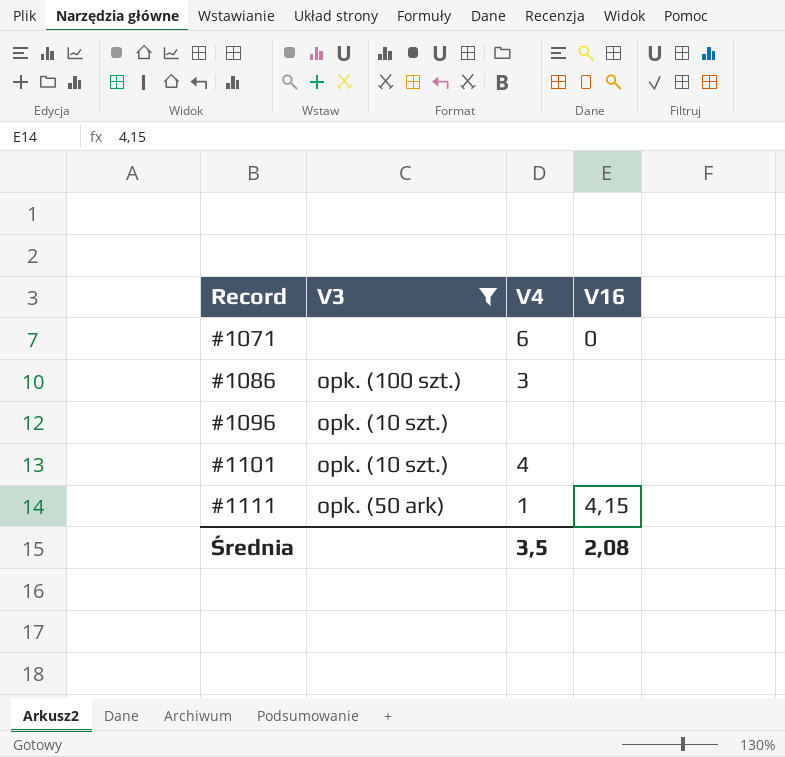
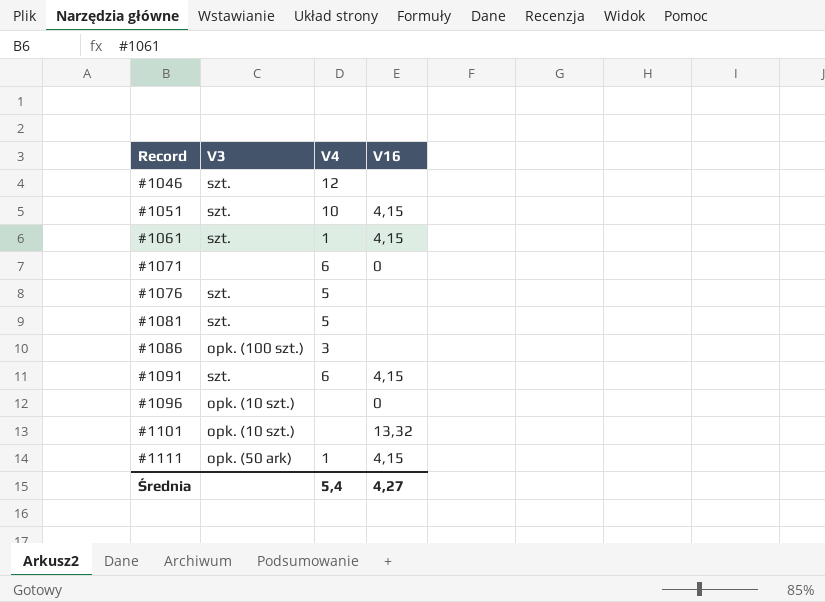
filter: V3 != szt. -> none
#1096 | V16: none -> 0
#1101 | V4: 4 -> none
#1101 | V16: none -> 13,32
Średnia | V4: 3,5 -> 5,4
Średnia | V16: 2,08 -> 4,27

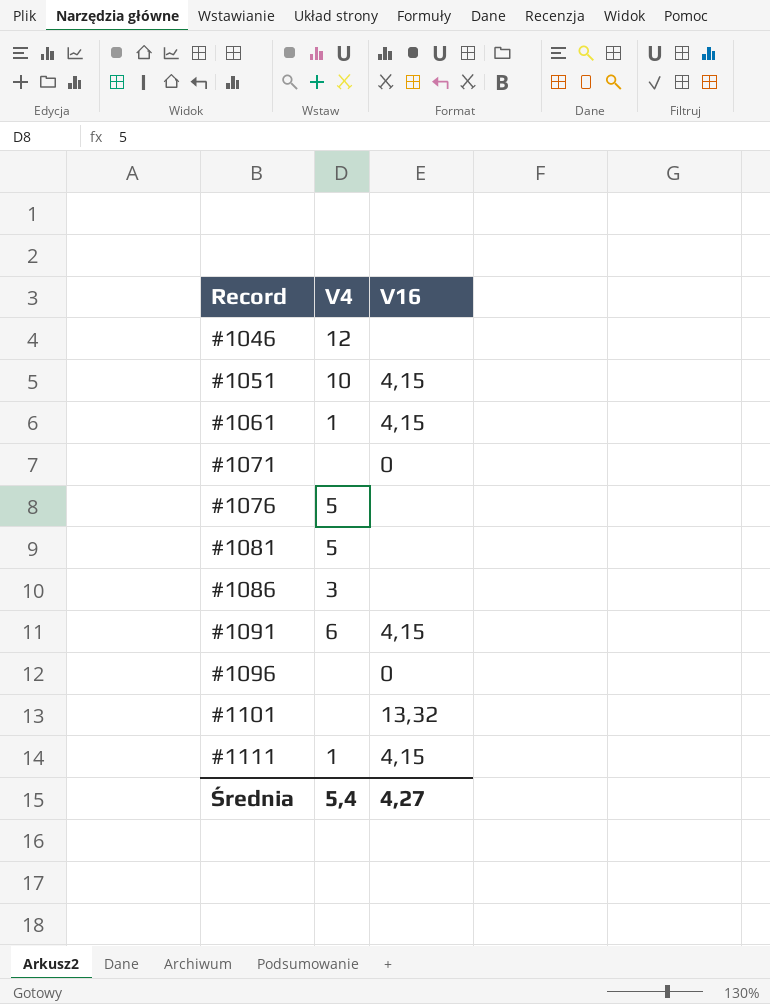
column V3 | position: 2 -> none
#1071 | V4: 6 -> none

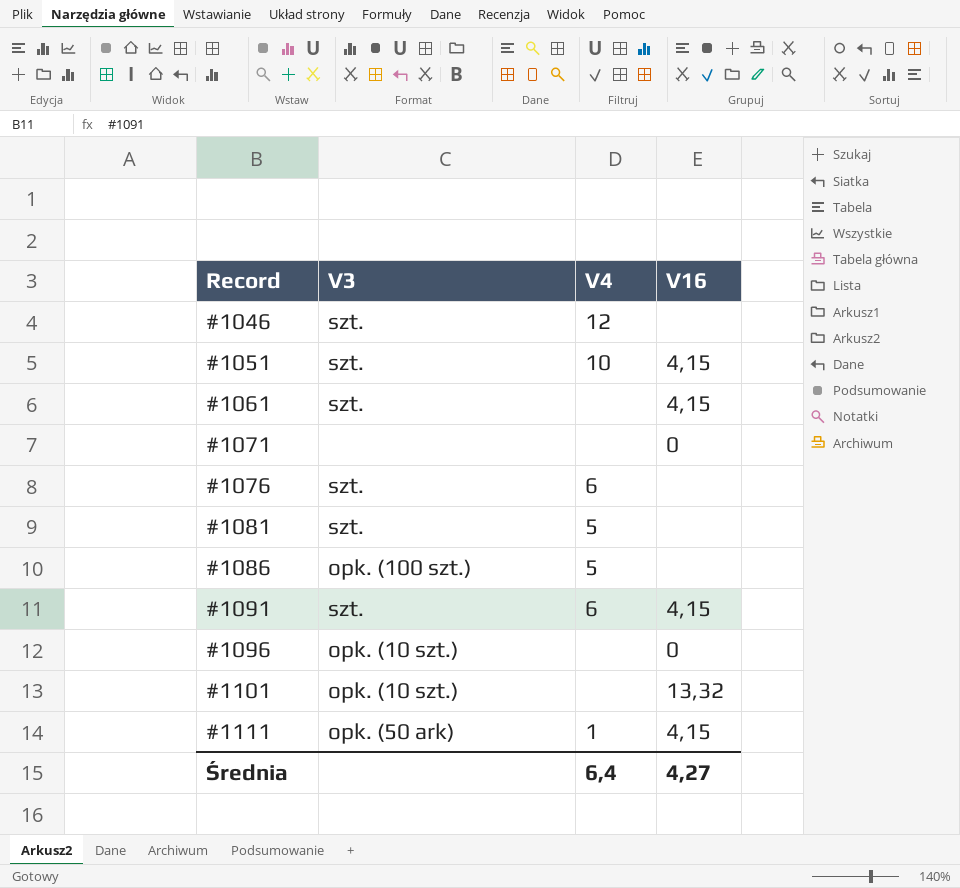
column V3 | position: none -> 2
#1061 | V4: 1 -> none
#1076 | V4: 5 -> 6
#1086 | V4: 3 -> 5
Średnia | V4: 5,4 -> 6,4

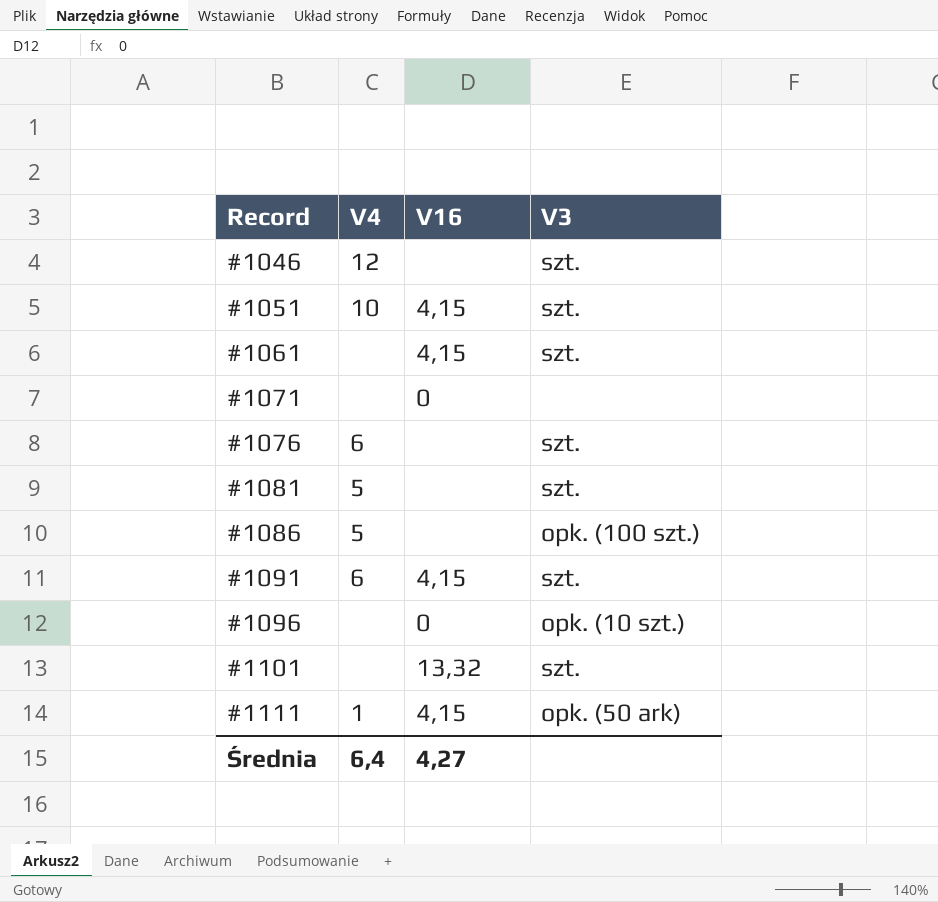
column V3 | position: 2 -> 4
#1101 | V3: opk. (10 szt.) -> szt.

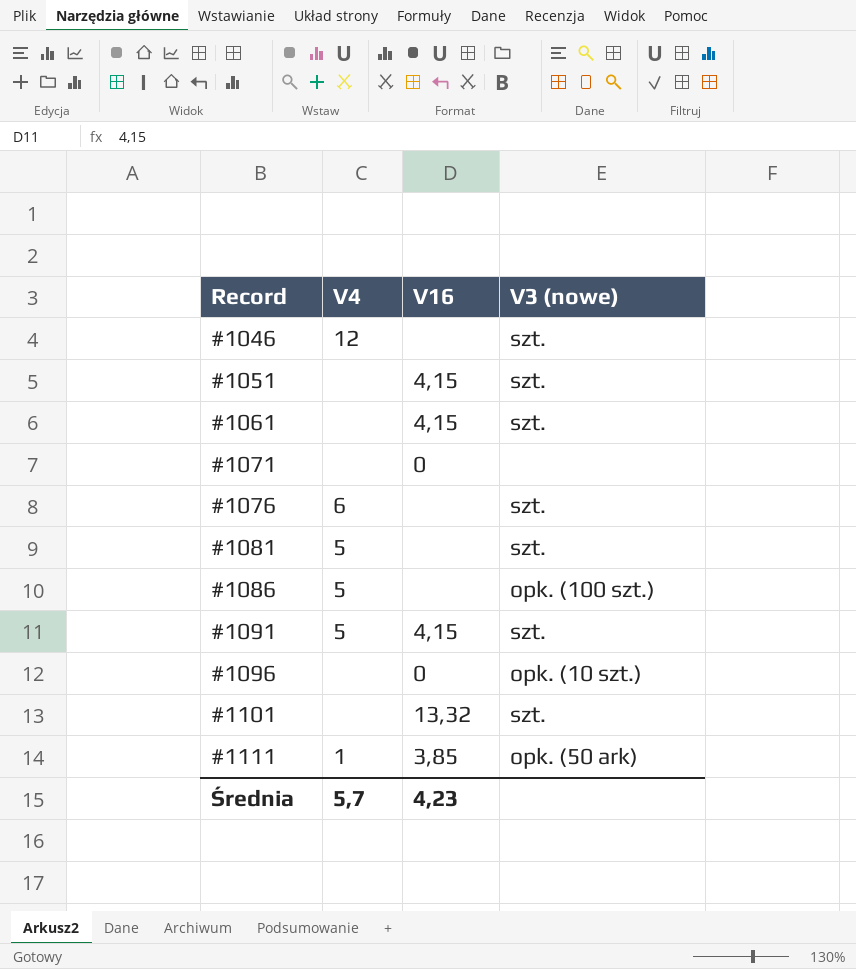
column name: V3 -> V3 (nowe)
#1051 | V4: 10 -> none
#1091 | V4: 6 -> 5
#1111 | V16: 4,15 -> 3,85
Średnia | V4: 6,4 -> 5,7
Średnia | V16: 4,27 -> 4,23

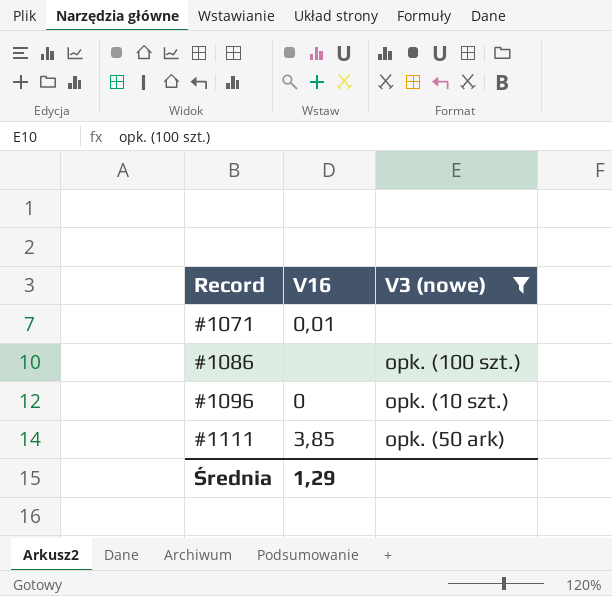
filter: none -> V3 (nowe) != szt.
column V4 | position: 2 -> none
#1071 | V16: 0 -> 0,01
Średnia | V16: 4,23 -> 1,29

